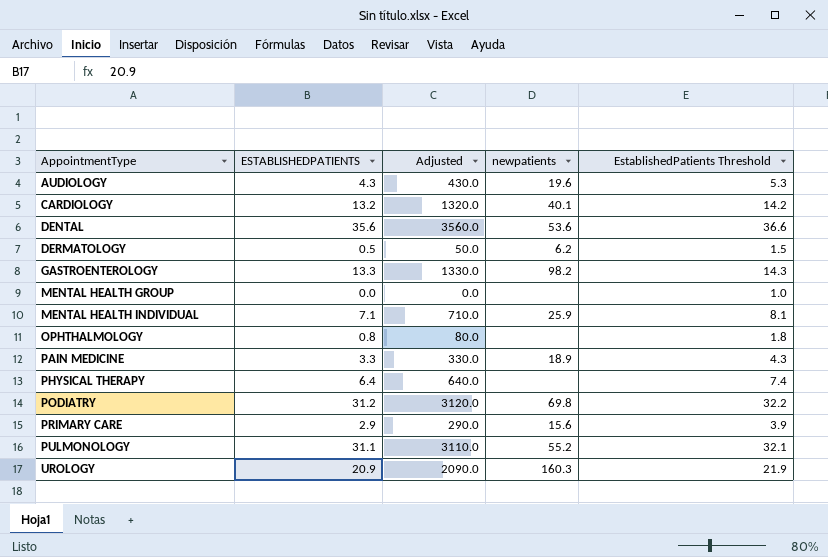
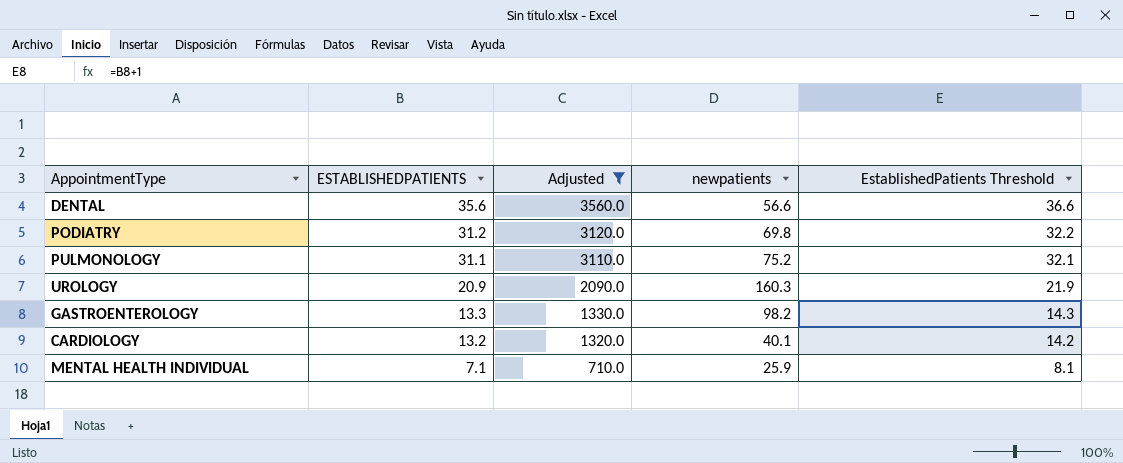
filter: none -> Adjusted >= 710.0
row order: AppointmentType ascending -> ESTABLISHEDPATIENTS descending
DENTAL | newpatients: 53.6 -> 56.6
PULMONOLOGY | newpatients: 55.2 -> 75.2

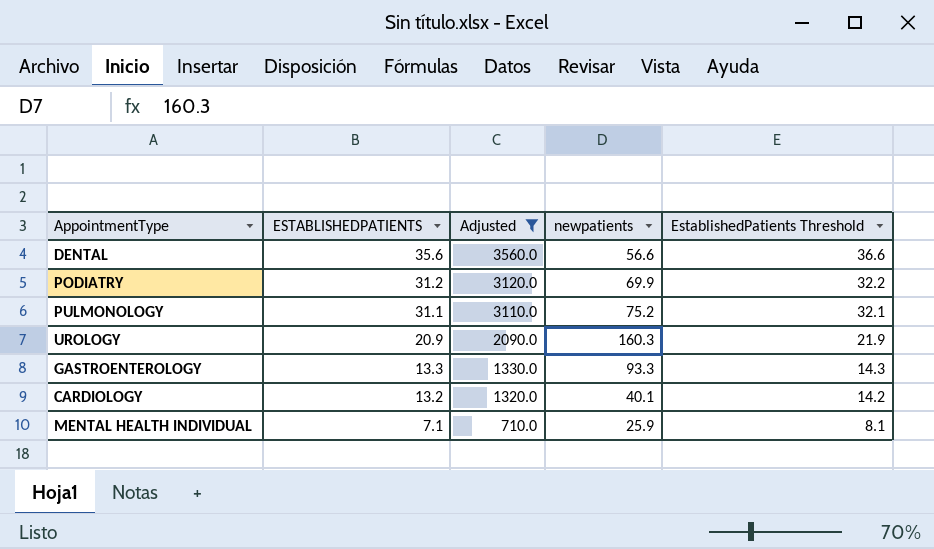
PODIATRY | newpatients: 69.8 -> 69.9
GASTROENTEROLOGY | newpatients: 98.2 -> 93.3

